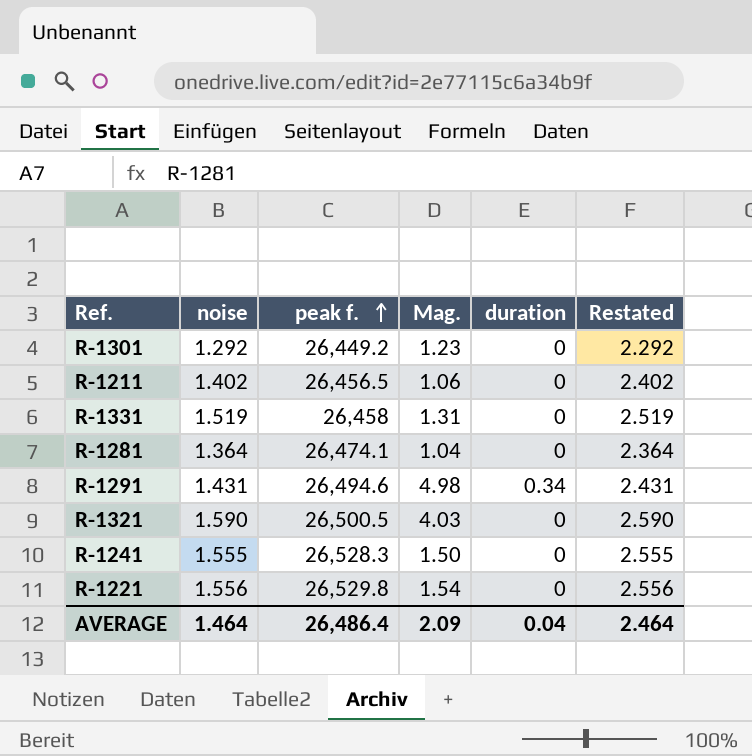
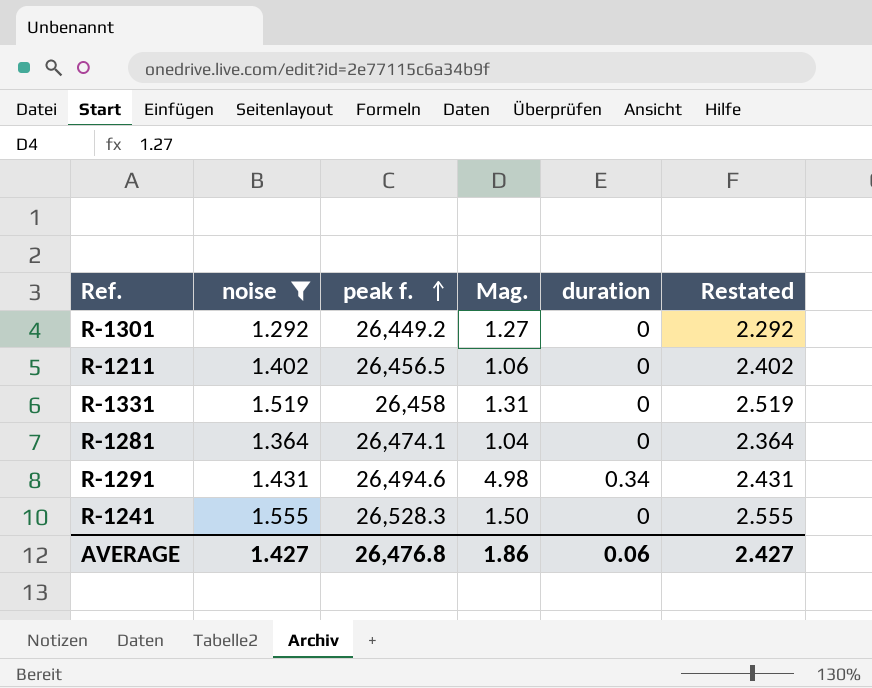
filter: none -> noise <= 1.555
R-1301 | Mag.: 1.23 -> 1.27
AVERAGE | noise: 1.464 -> 1.427
AVERAGE | peak f.: 26,486.4 -> 26,476.8
AVERAGE | Mag.: 2.09 -> 1.86
AVERAGE | duration: 0.04 -> 0.06
AVERAGE | Restated: 2.464 -> 2.427

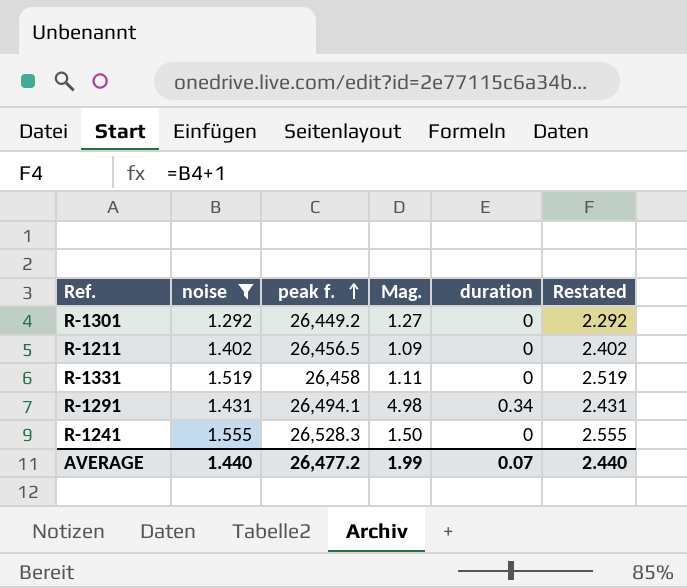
row R-1281: 1.364 | 26,474.1 | 1.04 | 0 | 2.364 -> none
R-1211 | Mag.: 1.06 -> 1.09
R-1331 | Mag.: 1.31 -> 1.11
R-1291 | peak f.: 26,494.6 -> 26,494.1
AVERAGE | noise: 1.427 -> 1.440
AVERAGE | peak f.: 26,476.8 -> 26,477.2
AVERAGE | Mag.: 1.86 -> 1.99
AVERAGE | duration: 0.06 -> 0.07
AVERAGE | Restated: 2.427 -> 2.440

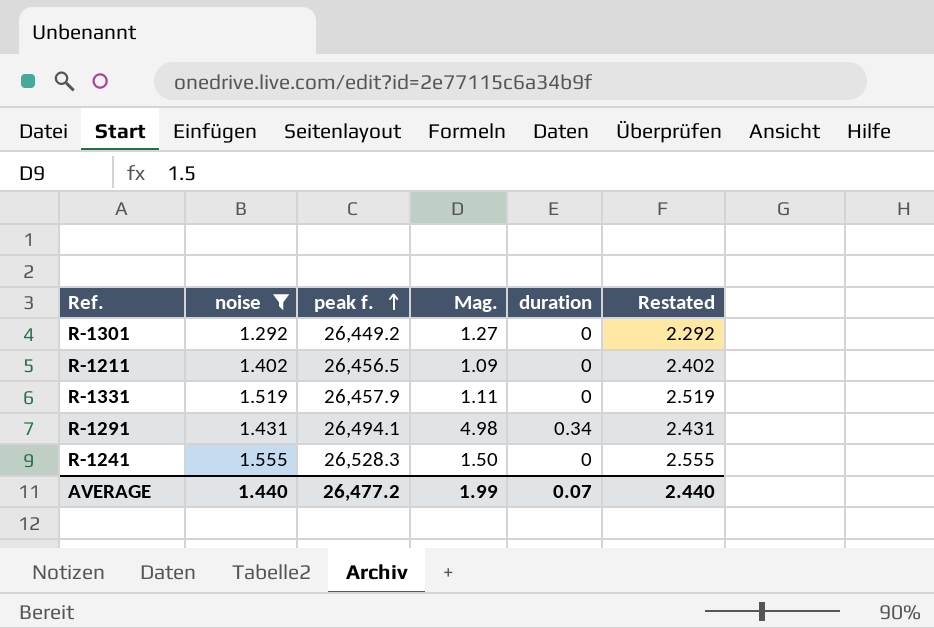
R-1331 | peak f.: 26,458 -> 26,457.9

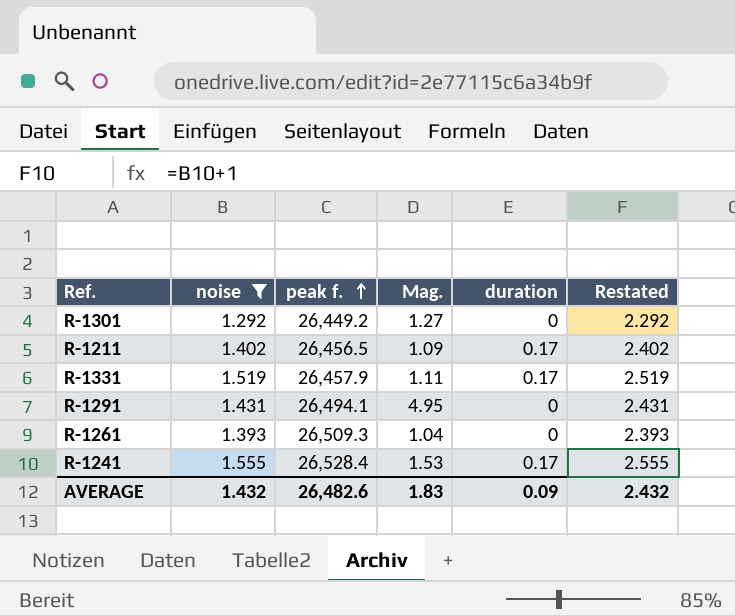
R-1211 | duration: 0 -> 0.17
R-1331 | duration: 0 -> 0.17
R-1291 | Mag.: 4.98 -> 4.95
R-1291 | duration: 0.34 -> 0
row R-1261: none -> 1.393 | 26,509.3 | 1.04 | 0 | 2.393
R-1241 | peak f.: 26,528.3 -> 26,528.4
R-1241 | Mag.: 1.50 -> 1.53
R-1241 | duration: 0 -> 0.17
AVERAGE | noise: 1.440 -> 1.432
AVERAGE | peak f.: 26,477.2 -> 26,482.6
AVERAGE | Mag.: 1.99 -> 1.83
AVERAGE | duration: 0.07 -> 0.09
AVERAGE | Restated: 2.440 -> 2.432

